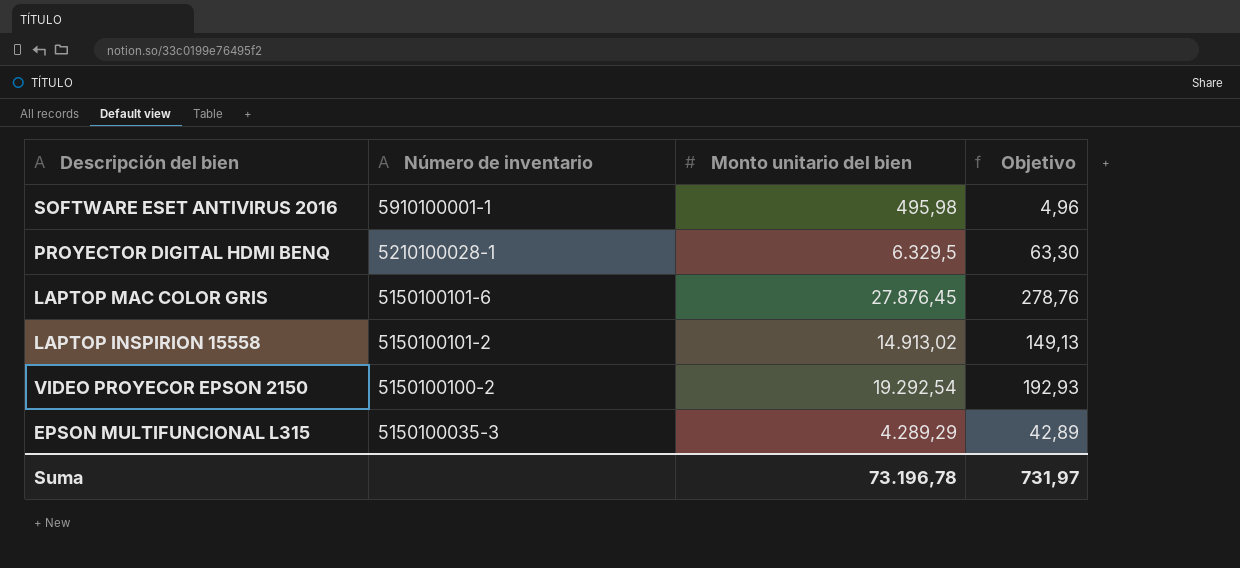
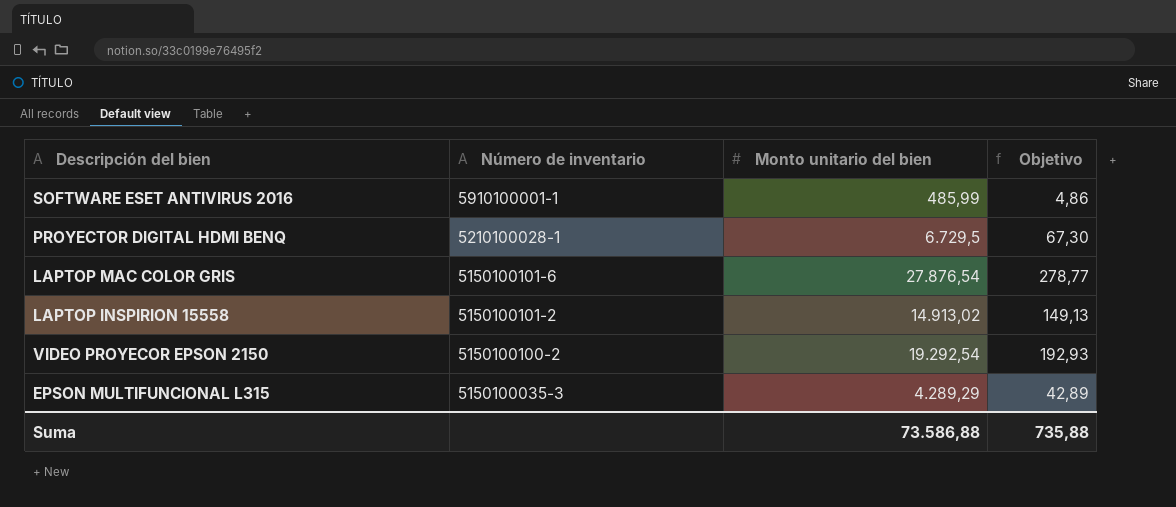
SOFTWARE ESET ANTIVIRUS 2016 | Monto unitario del bien: 495,98 -> 485,99
SOFTWARE ESET ANTIVIRUS 2016 | Objetivo: 4,96 -> 4,86
PROYECTOR DIGITAL HDMI BENQ | Monto unitario del bien: 6.329,5 -> 6.729,5
PROYECTOR DIGITAL HDMI BENQ | Objetivo: 63,30 -> 67,30
LAPTOP MAC COLOR GRIS | Monto unitario del bien: 27.876,45 -> 27.876,54
LAPTOP MAC COLOR GRIS | Objetivo: 278,76 -> 278,77
Suma | Monto unitario del bien: 73.196,78 -> 73.586,88
Suma | Objetivo: 731,97 -> 735,88

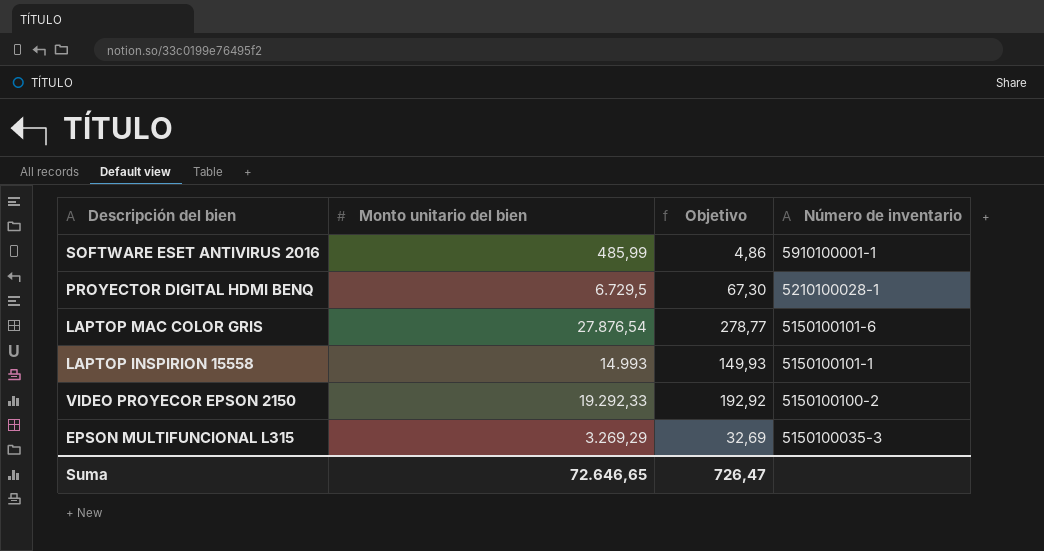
column Número de inventario | position: 2 -> 4
LAPTOP INSPIRION 15558 | Monto unitario del bien: 14.913,02 -> 14.993
LAPTOP INSPIRION 15558 | Objetivo: 149,13 -> 149,93
LAPTOP INSPIRION 15558 | Número de inventario: 5150100101-2 -> 5150100101-1
VIDEO PROYECOR EPSON 2150 | Monto unitario del bien: 19.292,54 -> 19.292,33
VIDEO PROYECOR EPSON 2150 | Objetivo: 192,93 -> 192,92
EPSON MULTIFUNCIONAL L315 | Monto unitario del bien: 4.289,29 -> 3.269,29
EPSON MULTIFUNCIONAL L315 | Objetivo: 42,89 -> 32,69
Suma | Monto unitario del bien: 73.586,88 -> 72.646,65
Suma | Objetivo: 735,88 -> 726,47

